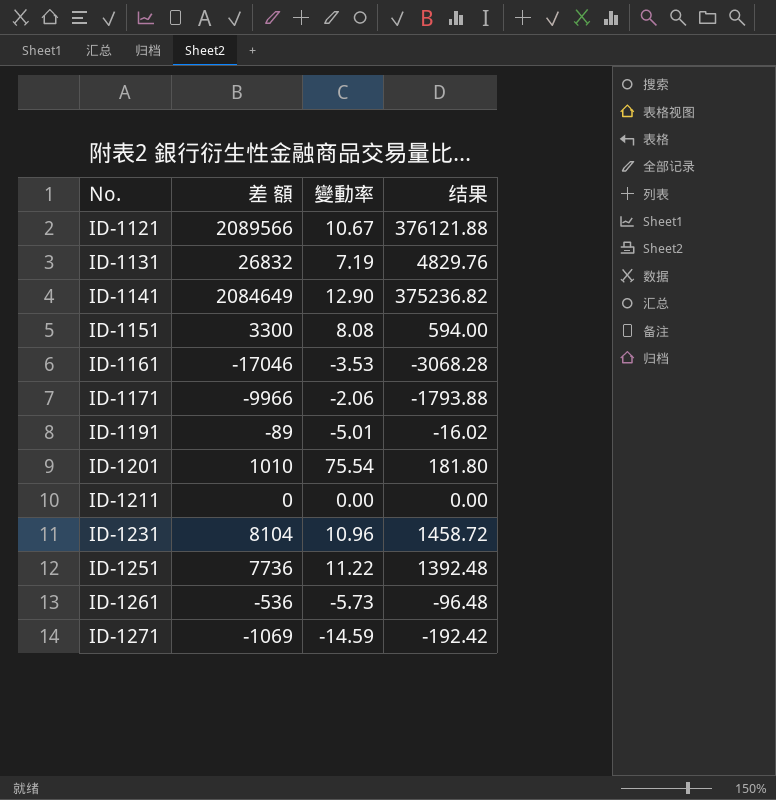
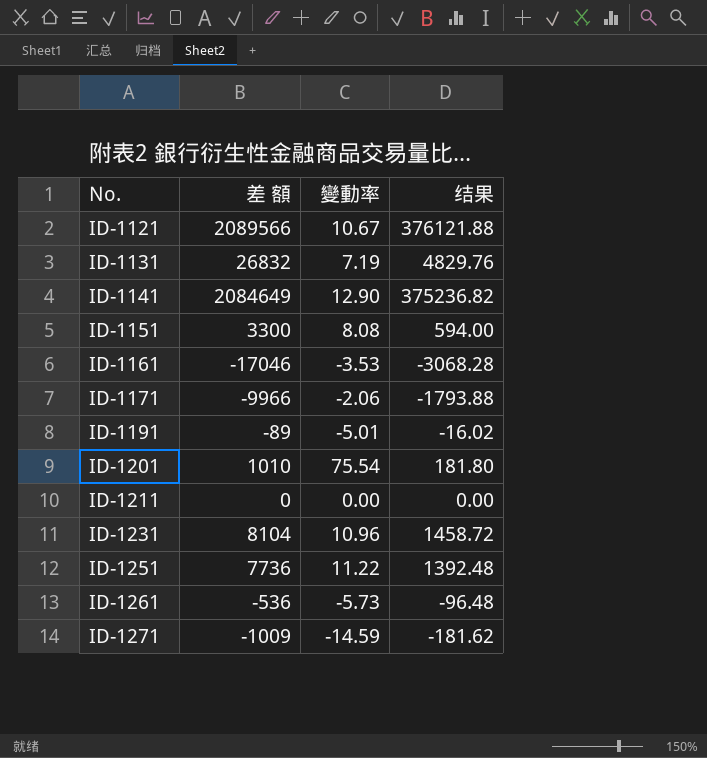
ID-1271 | 差 額: -1069 -> -1009
ID-1271 | 结果: -192.42 -> -181.62

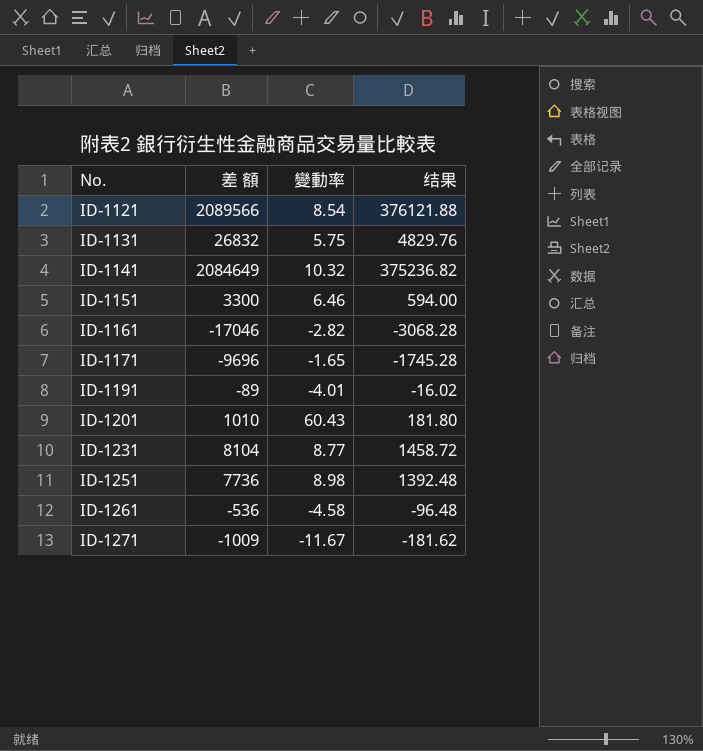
row ID-1211: 0 | 0.00 | 0.00 -> none
ID-1121 | 變動率: 10.67 -> 8.54
ID-1131 | 變動率: 7.19 -> 5.75
ID-1141 | 變動率: 12.90 -> 10.32
ID-1151 | 變動率: 8.08 -> 6.46
ID-1161 | 變動率: -3.53 -> -2.82
ID-1171 | 差 額: -9966 -> -9696
ID-1171 | 變動率: -2.06 -> -1.65
ID-1171 | 结果: -1793.88 -> -1745.28
ID-1191 | 變動率: -5.01 -> -4.01
ID-1201 | 變動率: 75.54 -> 60.43
ID-1231 | 變動率: 10.96 -> 8.77
ID-1251 | 變動率: 11.22 -> 8.98
ID-1261 | 變動率: -5.73 -> -4.58
ID-1271 | 變動率: -14.59 -> -11.67

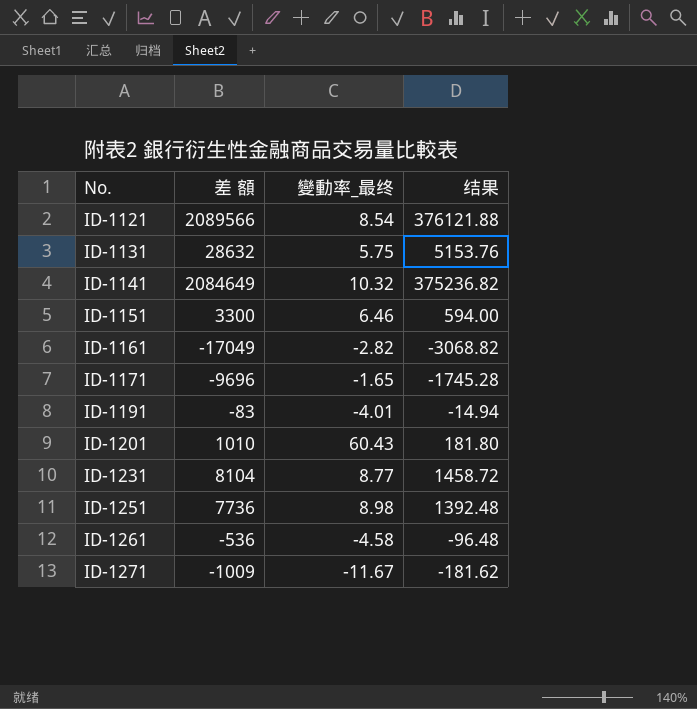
column name: 變動率 -> 變動率_最终
ID-1131 | 差 額: 26832 -> 28632
ID-1131 | 结果: 4829.76 -> 5153.76
ID-1161 | 差 額: -17046 -> -17049
ID-1161 | 结果: -3068.28 -> -3068.82
ID-1191 | 差 額: -89 -> -83
ID-1191 | 结果: -16.02 -> -14.94

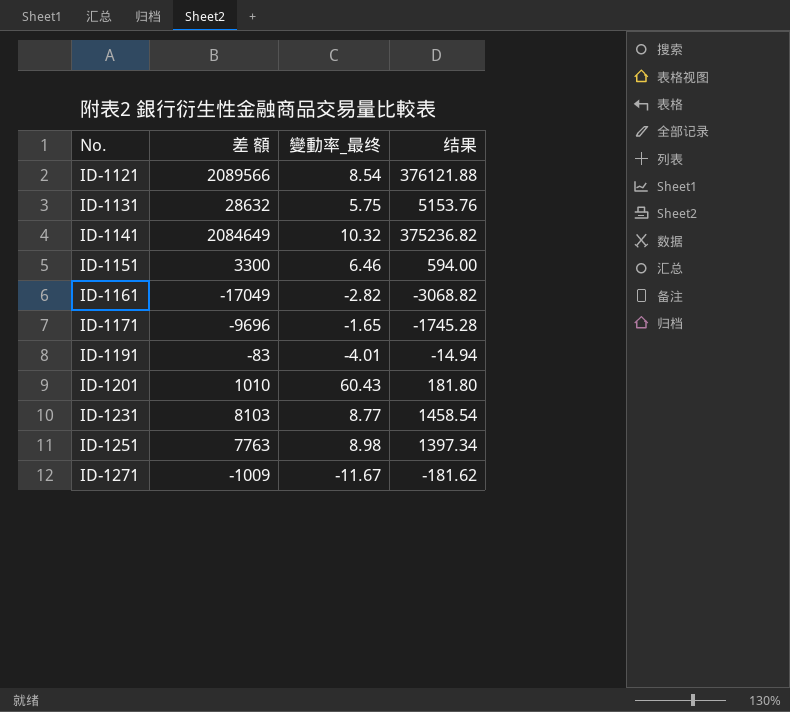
row ID-1261: -536 | -4.58 | -96.48 -> none
ID-1231 | 差 額: 8104 -> 8103
ID-1231 | 结果: 1458.72 -> 1458.54
ID-1251 | 差 額: 7736 -> 7763
ID-1251 | 结果: 1392.48 -> 1397.34

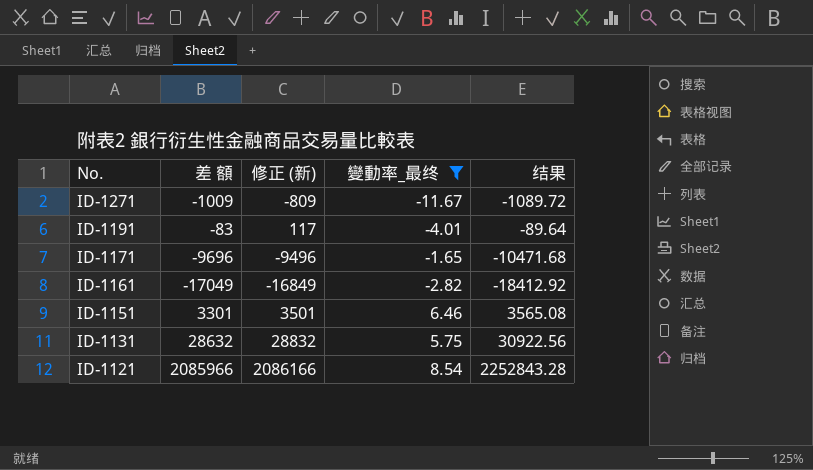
filter: none -> 變動率_最终 <= 8.54
row order: No. ascending -> No. descending
column 修正 (新) | formula: none -> [差 額] + 200
column 结果 | formula: [差 額] * 0.18 -> [差 額] * 1.08
ID-1151 | 差 額: 3300 -> 3301
ID-1121 | 差 額: 2089566 -> 2085966

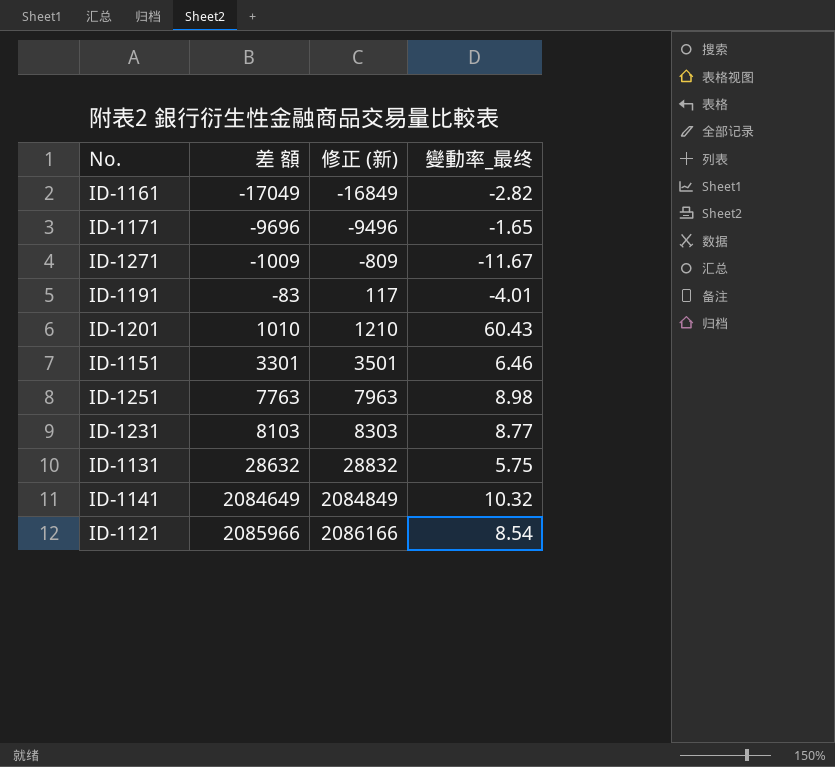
filter: 變動率_最终 <= 8.54 -> none
row order: No. descending -> 差 額 ascending
column 结果 | formula: [差 額] * 1.08 -> none

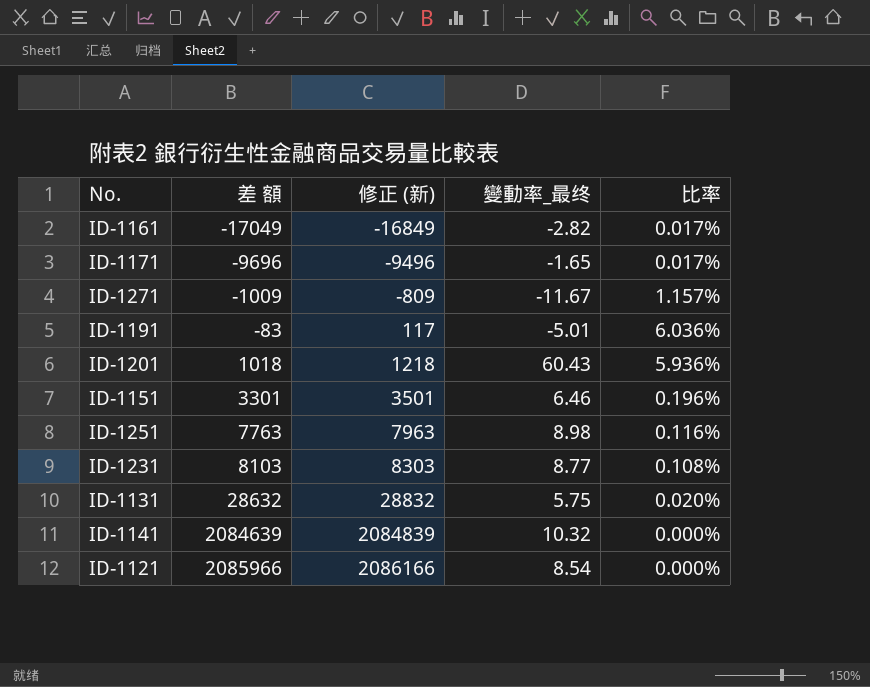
column 比率 | formula: none -> [變動率_最终] / [差 額]
ID-1191 | 變動率_最终: -4.01 -> -5.01
ID-1201 | 差 額: 1010 -> 1018
ID-1201 | 修正 (新): 1210 -> 1218
ID-1141 | 差 額: 2084649 -> 2084639
ID-1141 | 修正 (新): 2084849 -> 2084839

